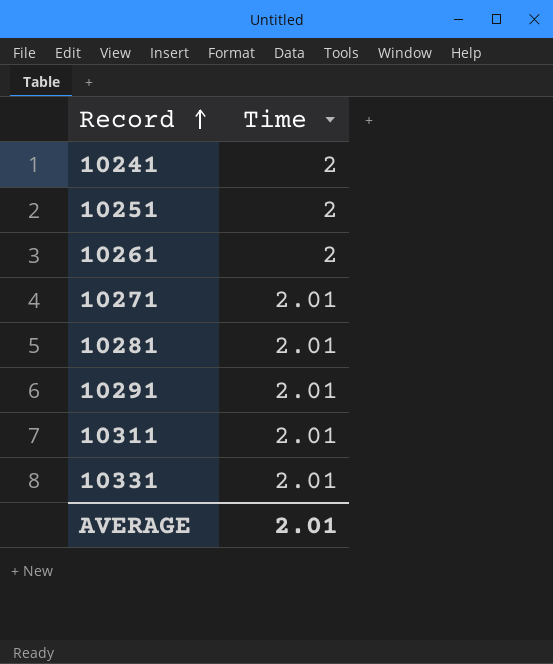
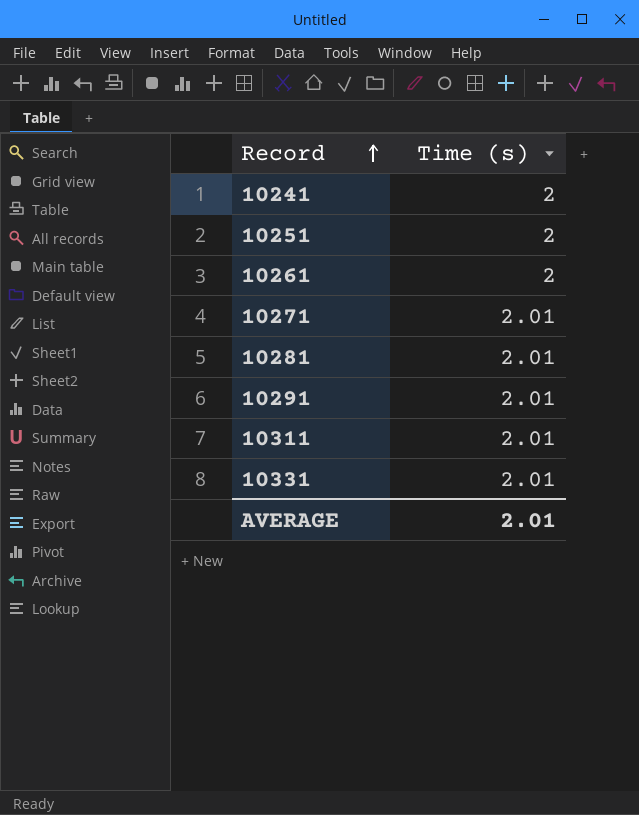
column name: Time -> Time (s)

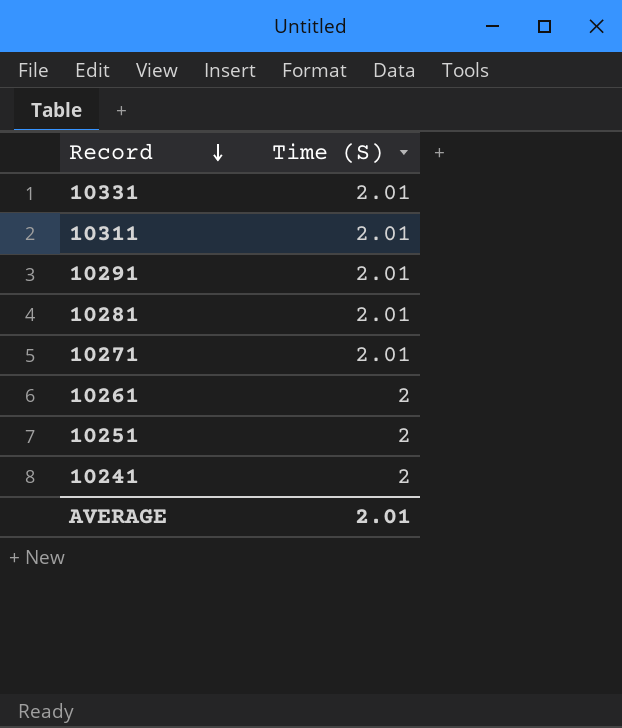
row order: Record ascending -> Record descending
column name: Time (s) -> Time (S)

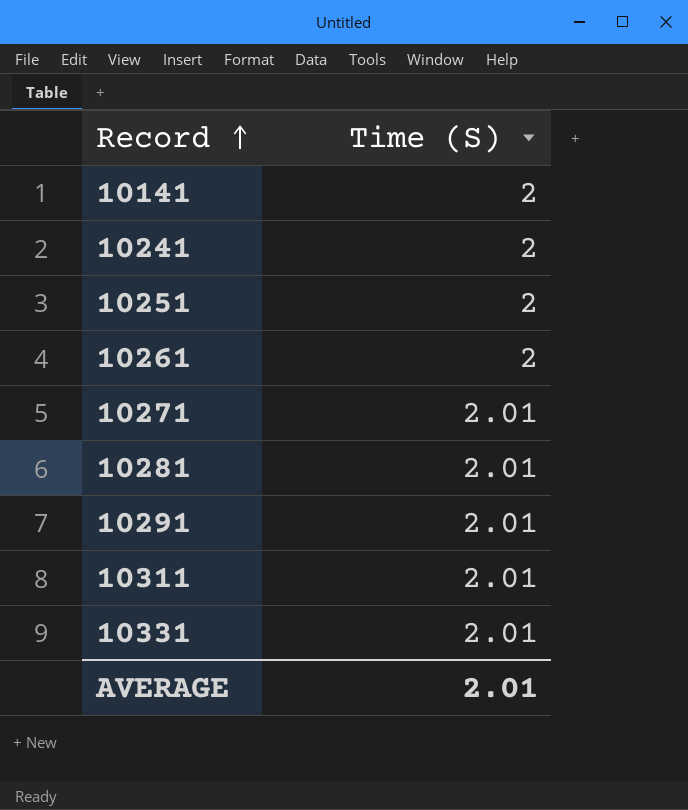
row order: Record descending -> Record ascending
row 10141: none -> 2

